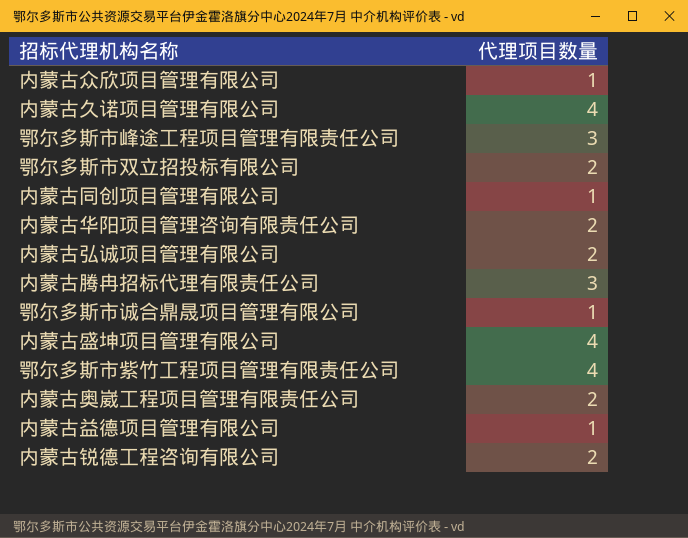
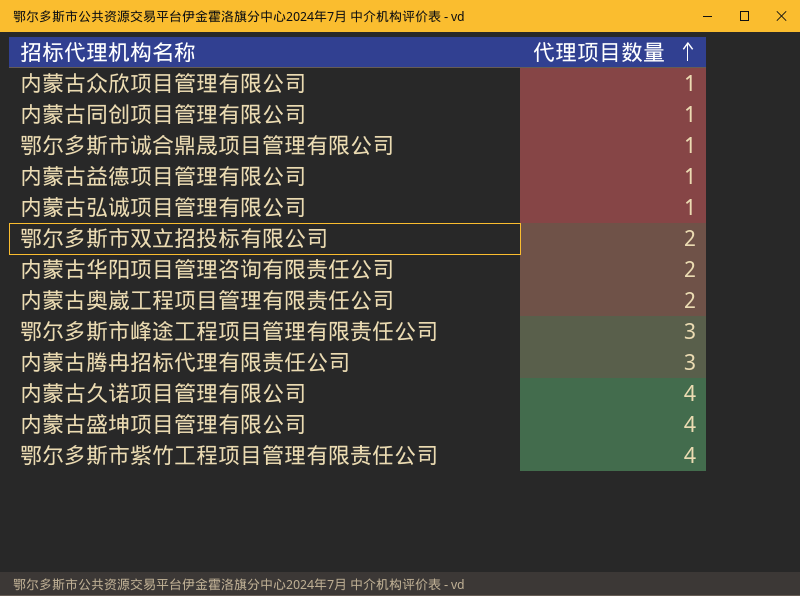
row order: none -> 代理项目数量 ascending
row 内蒙古锐德工程咨询有限公司: 2 -> none
内蒙古弘诚项目管理有限公司 | 代理项目数量: 2 -> 1

